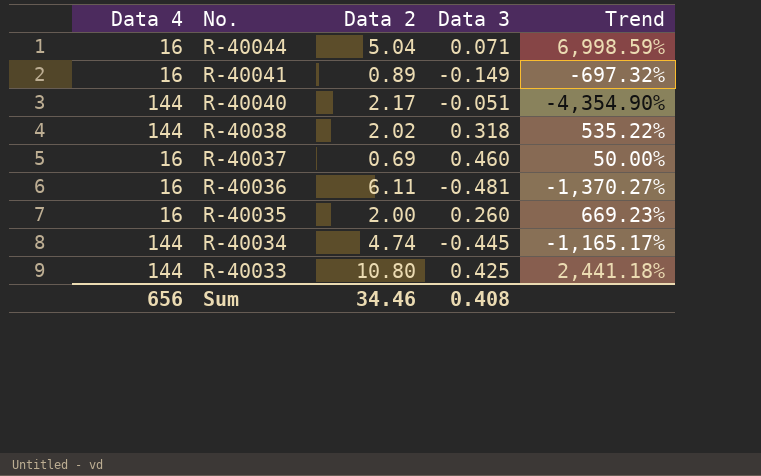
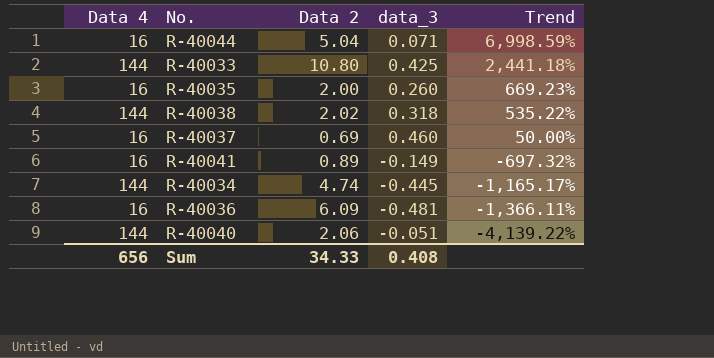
row order: No. descending -> Trend descending
column name: Data 3 -> data_3
R-40036 | Data 2: 6.11 -> 6.09
R-40036 | Trend: -1,370.27% -> -1,366.11%
R-40040 | Data 2: 2.17 -> 2.06
R-40040 | Trend: -4,354.90% -> -4,139.22%
Sum | Data 2: 34.46 -> 34.33

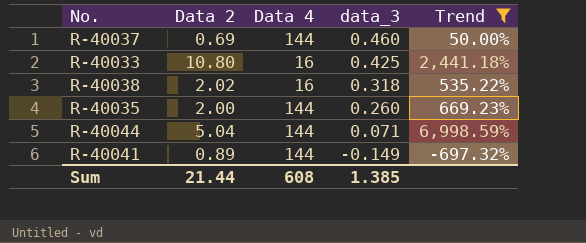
filter: none -> Trend >= -697.32%
row order: Trend descending -> data_3 descending
column Data 4 | position: 1 -> 3
R-40037 | Data 4: 16 -> 144
R-40033 | Data 4: 144 -> 16
R-40038 | Data 4: 144 -> 16
R-40035 | Data 4: 16 -> 144
R-40044 | Data 4: 16 -> 144
R-40041 | Data 4: 16 -> 144
Sum | Data 2: 34.33 -> 21.44
Sum | Data 4: 656 -> 608
Sum | data_3: 0.408 -> 1.385

